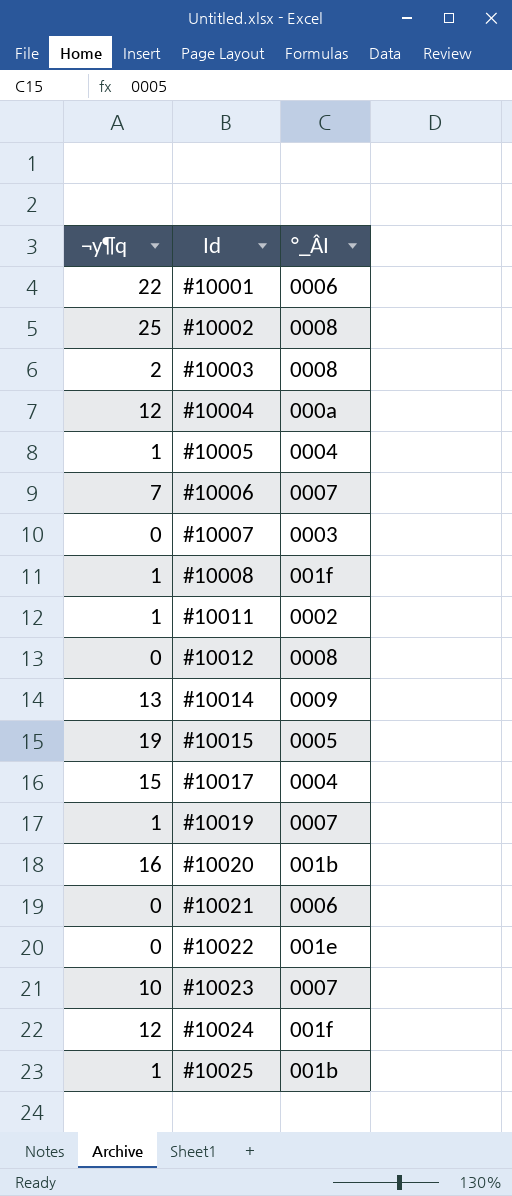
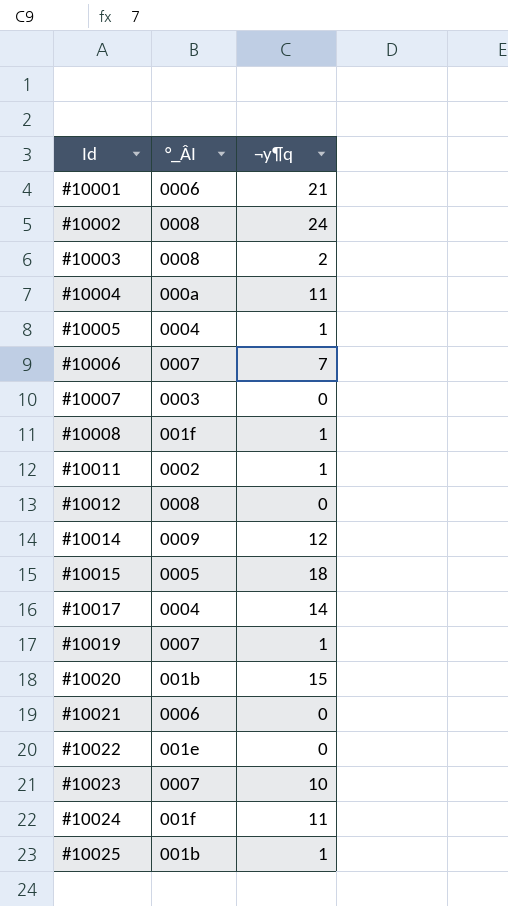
column ¬y¶q | position: 1 -> 3
#10001 | ¬y¶q: 22 -> 21
#10002 | ¬y¶q: 25 -> 24
#10004 | ¬y¶q: 12 -> 11
#10014 | ¬y¶q: 13 -> 12
#10015 | ¬y¶q: 19 -> 18
#10017 | ¬y¶q: 15 -> 14
#10020 | ¬y¶q: 16 -> 15
#10024 | ¬y¶q: 12 -> 11

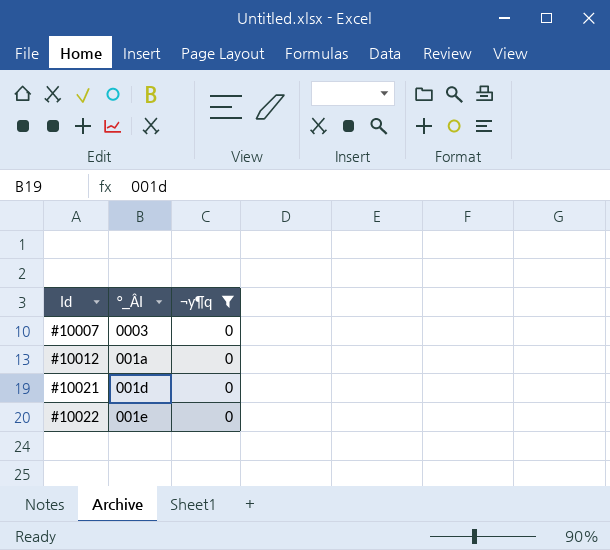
filter: none -> ¬y¶q = 0
#10012 | °_ÂI: 0008 -> 001a
#10021 | °_ÂI: 0006 -> 001d

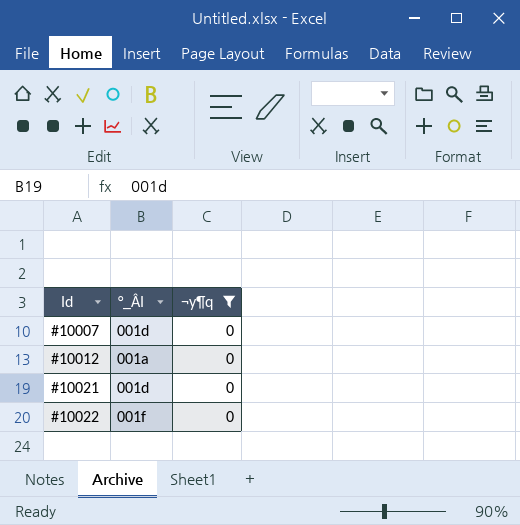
#10007 | °_ÂI: 0003 -> 001d
#10022 | °_ÂI: 001e -> 001f

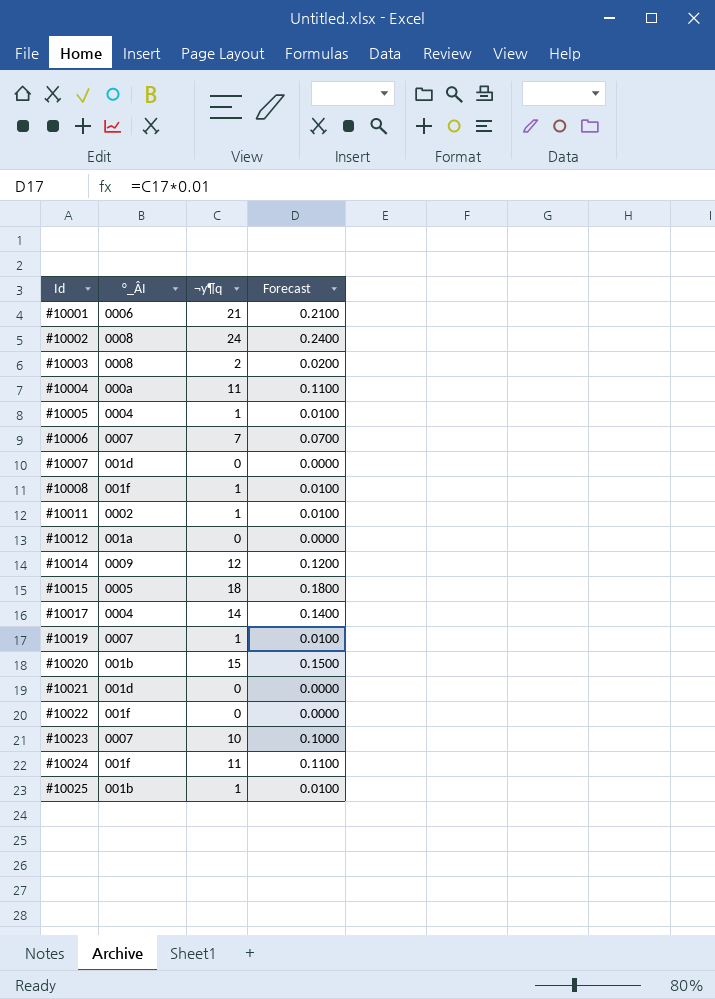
filter: ¬y¶q = 0 -> none
column Forecast | formula: none -> [¬y¶q] * 0.01

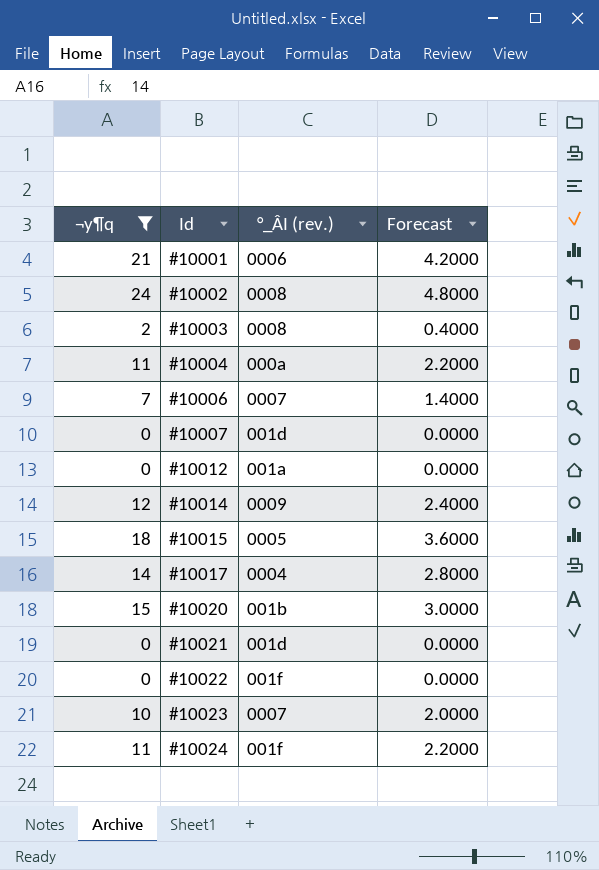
filter: none -> ¬y¶q != 1
column ¬y¶q | position: 3 -> 1
column name: °_ÂI -> °_ÂI (rev.)
column Forecast | formula: [¬y¶q] * 0.01 -> [¬y¶q] * 0.2

